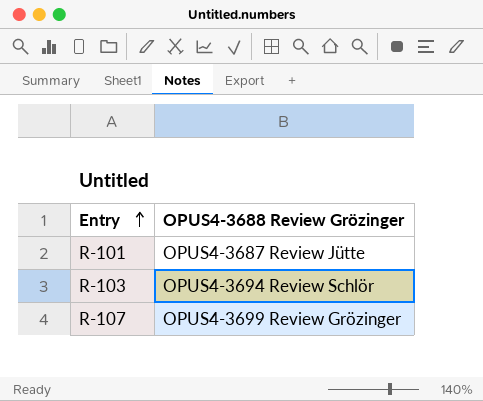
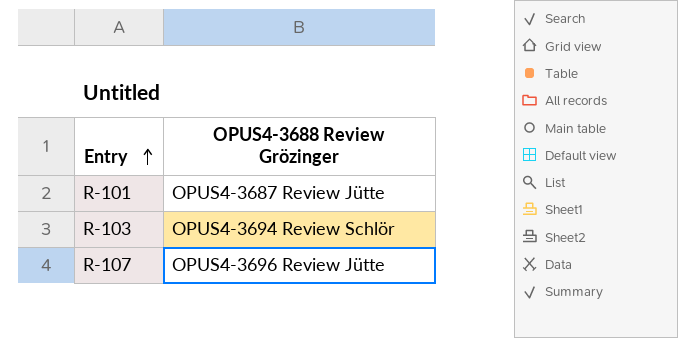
R-107 | OPUS4-3688 Review Grözinger: OPUS4-3699 Review Grözinger -> OPUS4-3696 Review Jütte

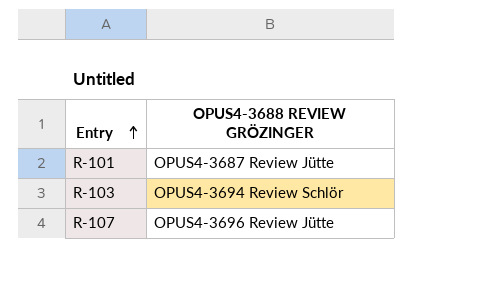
column name: OPUS4-3688 Review Grözinger -> OPUS4-3688 REVIEW GRÖZINGER

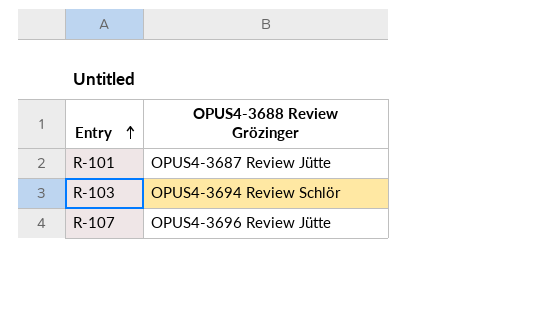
column name: OPUS4-3688 REVIEW GRÖZINGER -> OPUS4-3688 Review Grözinger

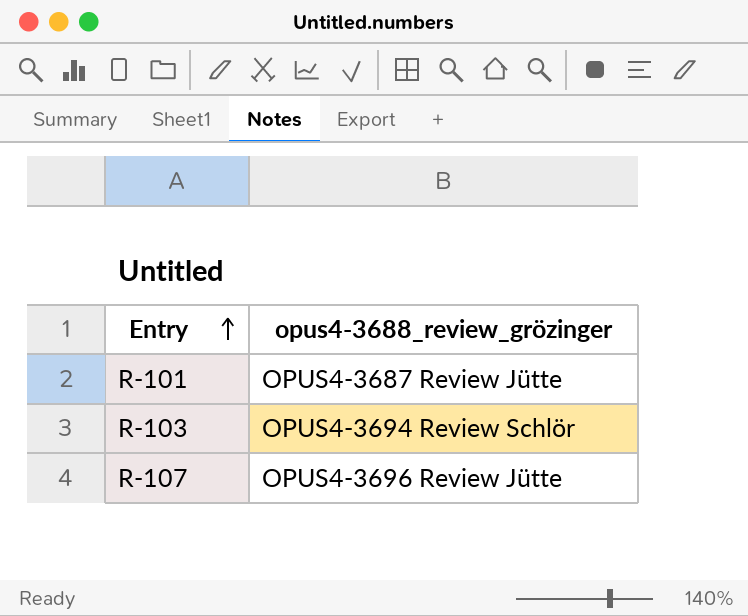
column name: OPUS4-3688 Review Grözinger -> opus4-3688_review_grözinger

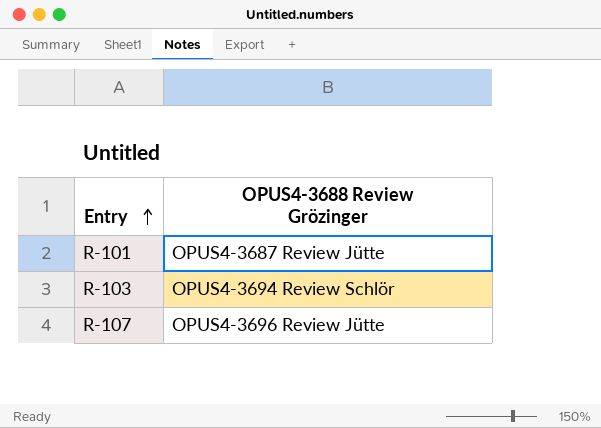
column name: opus4-3688_review_grözinger -> OPUS4-3688 Review Grözinger

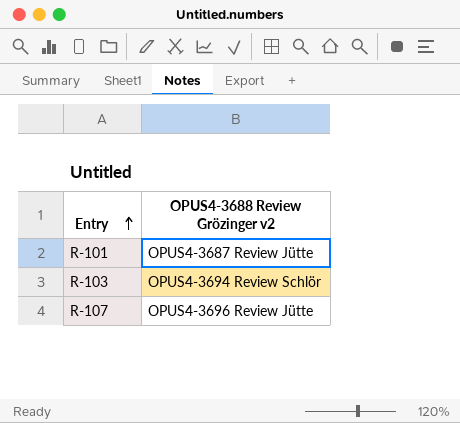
column name: OPUS4-3688 Review Grözinger -> OPUS4-3688 Review Grözinger v2

